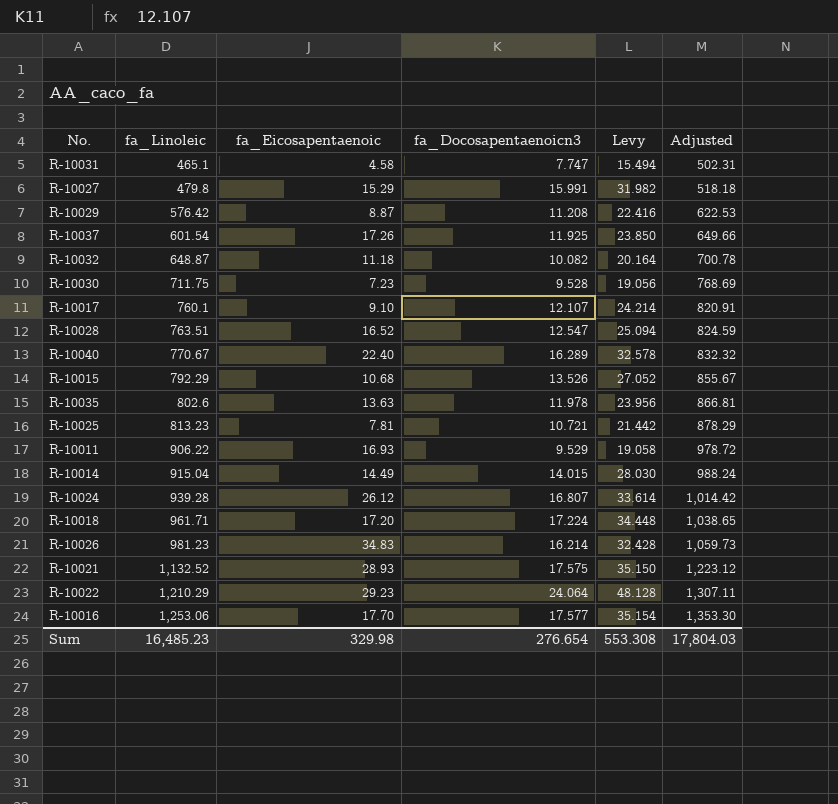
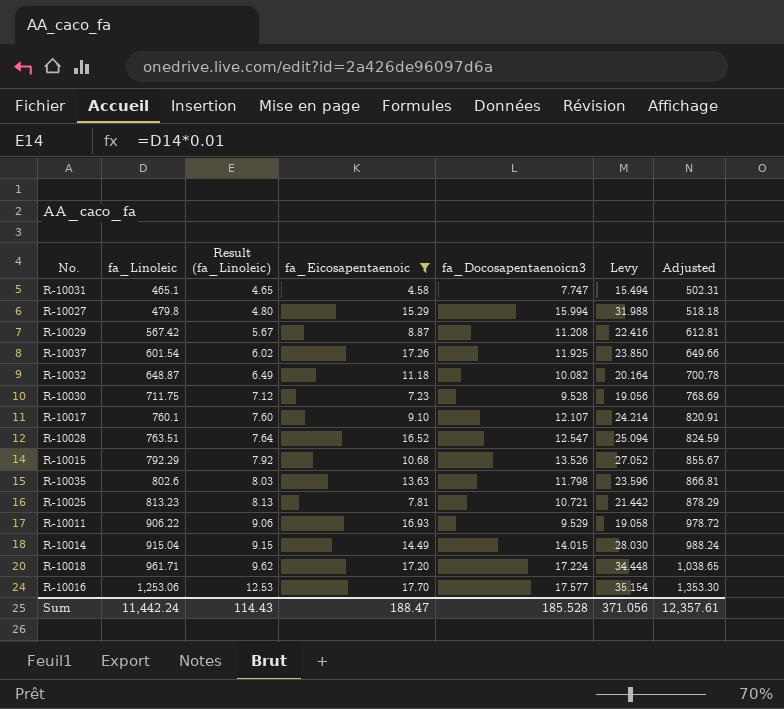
filter: none -> fa_Eicosapentaenoic <= 17.70
column Result (fa_Linoleic) | formula: none -> [fa_Linoleic] * 0.01
R-10027 | fa_Docosapentaenoicn3: 15.991 -> 15.994
R-10027 | Levy: 31.982 -> 31.988
R-10029 | fa_Linoleic: 576.42 -> 567.42
R-10029 | Adjusted: 622.53 -> 612.81
R-10035 | fa_Docosapentaenoicn3: 11.978 -> 11.798
R-10035 | Levy: 23.956 -> 23.596
Sum | fa_Linoleic: 16,485.23 -> 11,442.24
Sum | fa_Eicosapentaenoic: 329.98 -> 188.47
Sum | fa_Docosapentaenoicn3: 276.654 -> 185.528
Sum | Levy: 553.308 -> 371.056
Sum | Adjusted: 17,804.03 -> 12,357.61

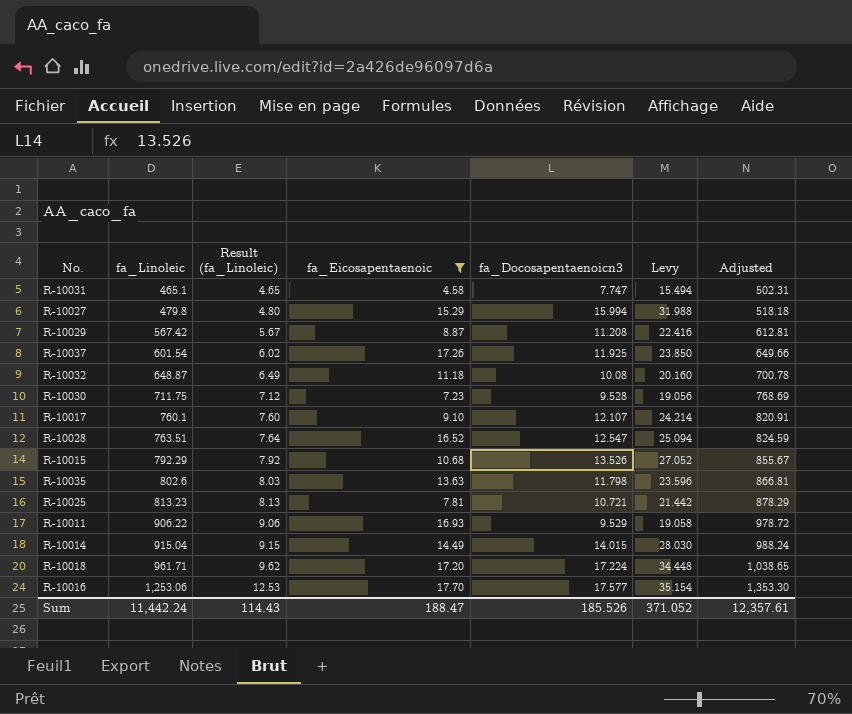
R-10032 | fa_Docosapentaenoicn3: 10.082 -> 10.08
R-10032 | Levy: 20.164 -> 20.160
Sum | fa_Docosapentaenoicn3: 185.528 -> 185.526
Sum | Levy: 371.056 -> 371.052

